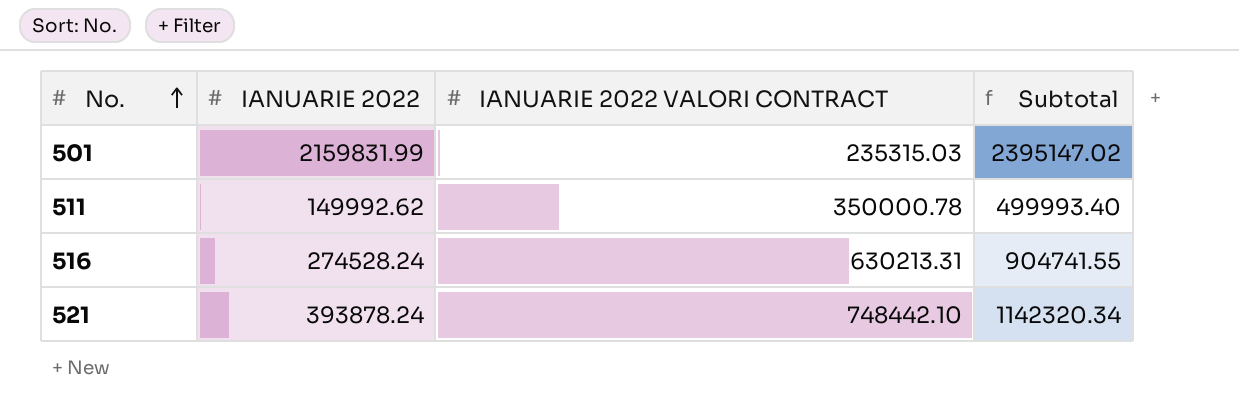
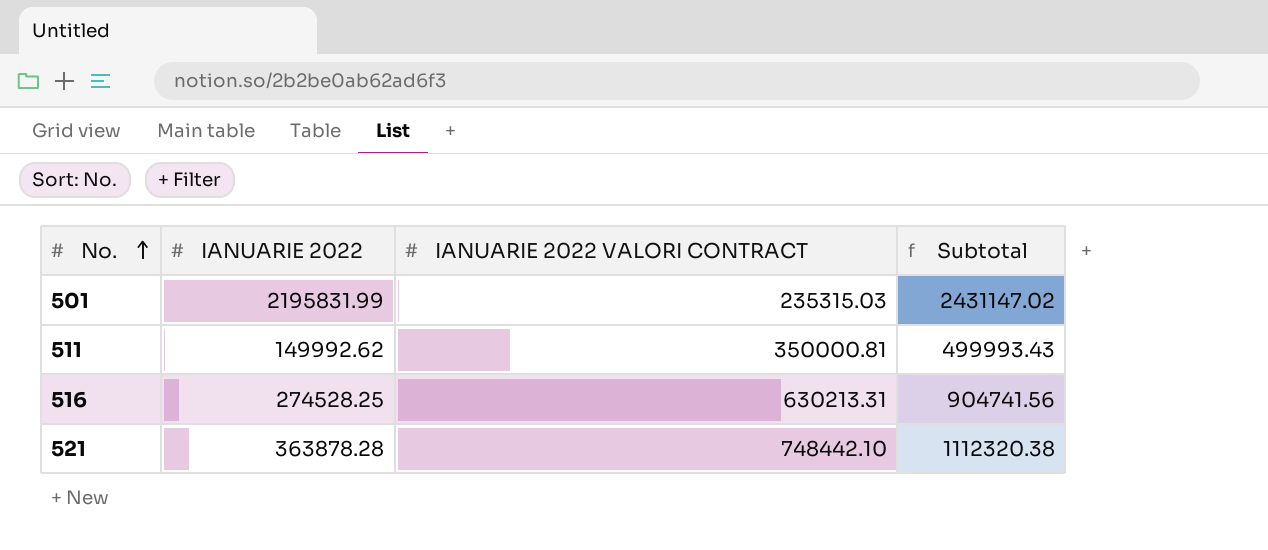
501 | IANUARIE 2022: 2159831.99 -> 2195831.99
501 | Subtotal: 2395147.02 -> 2431147.02
511 | IANUARIE 2022 VALORI CONTRACT: 350000.78 -> 350000.81
511 | Subtotal: 499993.40 -> 499993.43
516 | IANUARIE 2022: 274528.24 -> 274528.25
516 | Subtotal: 904741.55 -> 904741.56
521 | IANUARIE 2022: 393878.24 -> 363878.28
521 | Subtotal: 1142320.34 -> 1112320.38

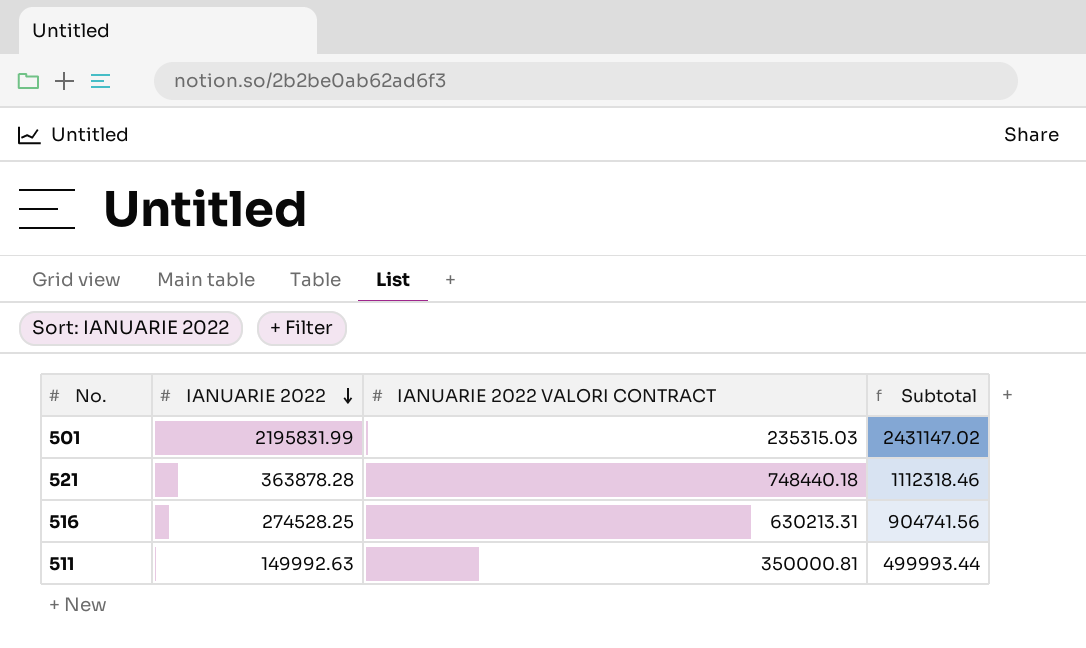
row order: No. ascending -> IANUARIE 2022 descending
521 | IANUARIE 2022 VALORI CONTRACT: 748442.10 -> 748440.18
521 | Subtotal: 1112320.38 -> 1112318.46
511 | IANUARIE 2022: 149992.62 -> 149992.63
511 | Subtotal: 499993.43 -> 499993.44

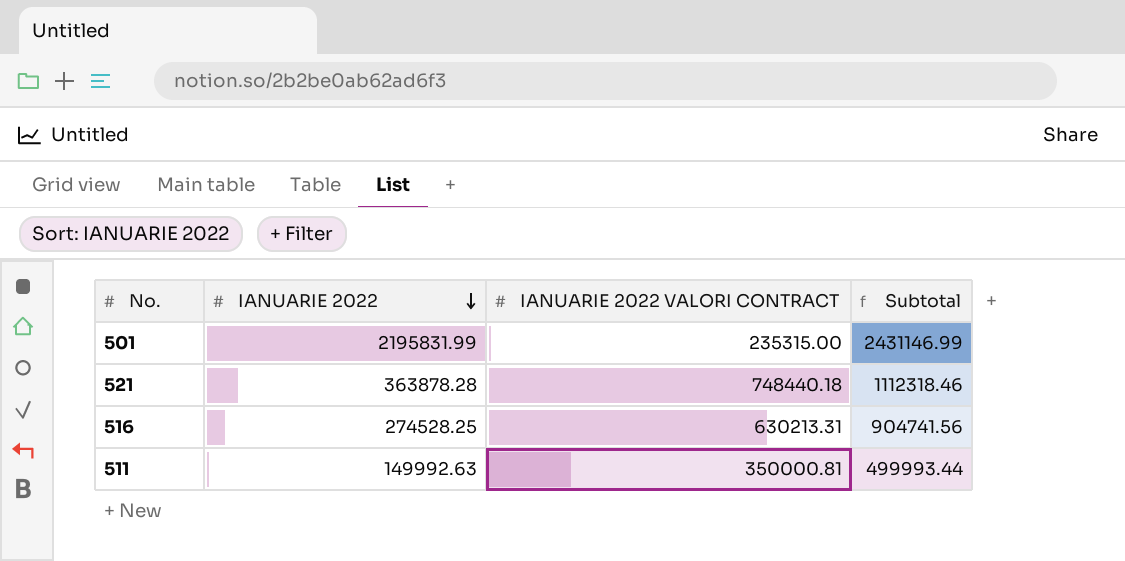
501 | IANUARIE 2022 VALORI CONTRACT: 235315.03 -> 235315.00
501 | Subtotal: 2431147.02 -> 2431146.99

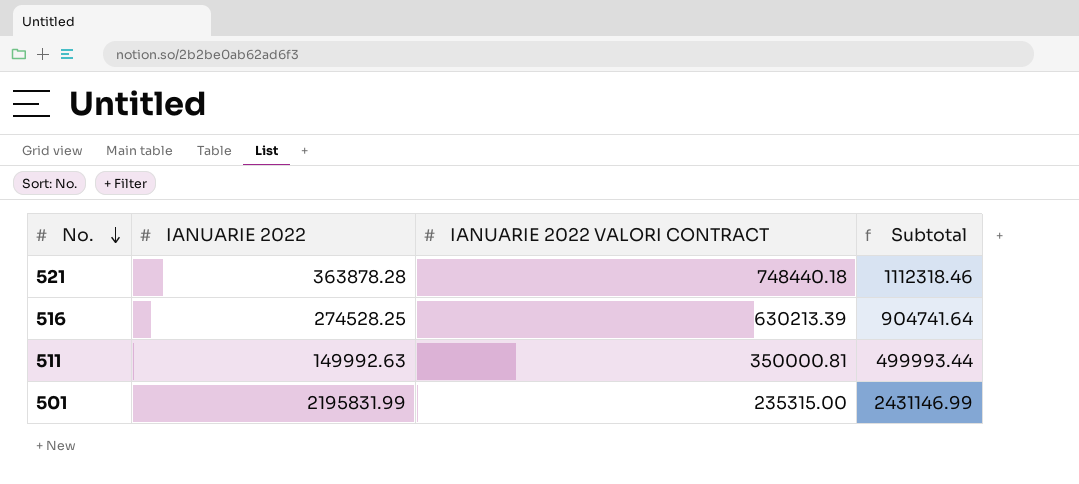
row order: IANUARIE 2022 descending -> No. descending
516 | IANUARIE 2022 VALORI CONTRACT: 630213.31 -> 630213.39
516 | Subtotal: 904741.56 -> 904741.64

